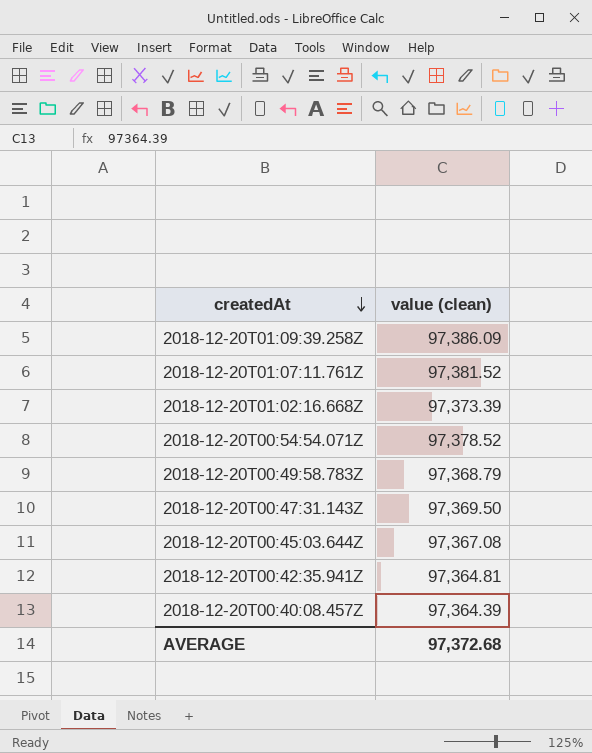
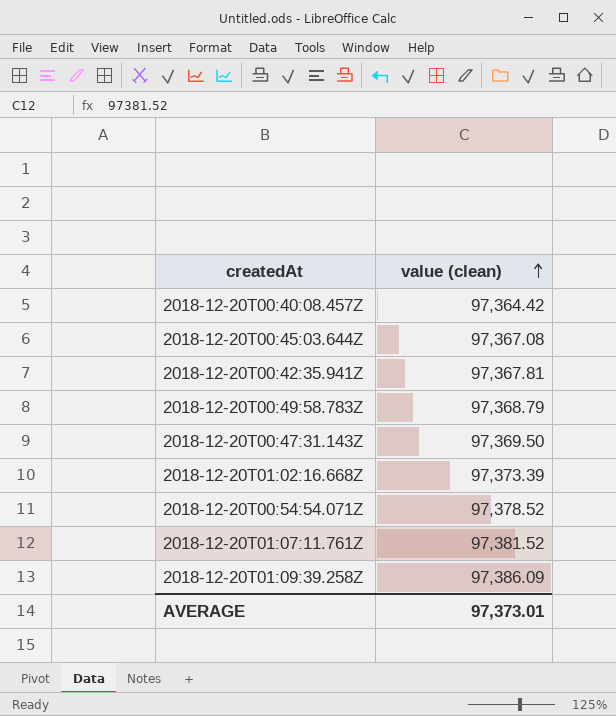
row order: createdAt descending -> value (clean) ascending
2018-12-20T00:40:08.457Z | value (clean): 97,364.39 -> 97,364.42
2018-12-20T00:42:35.941Z | value (clean): 97,364.81 -> 97,367.81
AVERAGE | value (clean): 97,372.68 -> 97,373.01

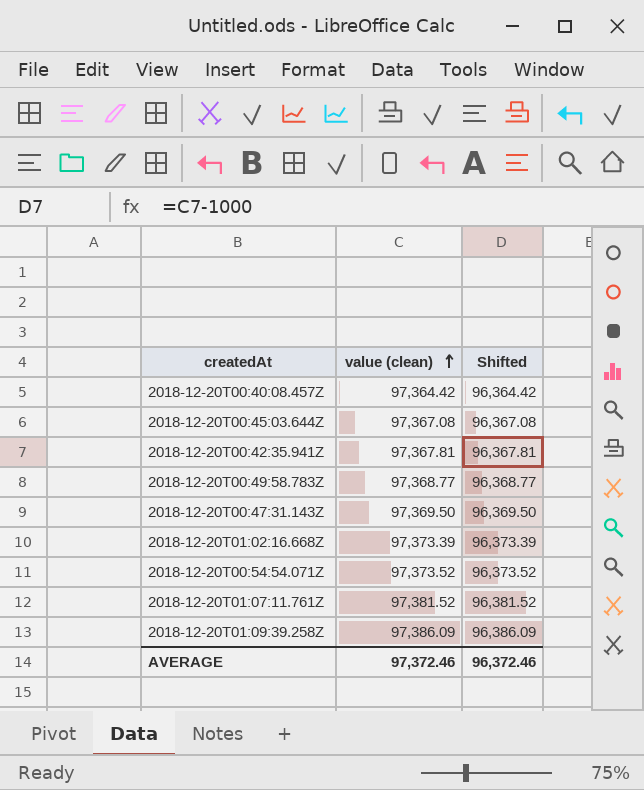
column Shifted | formula: none -> [value (clean)] - 1000
2018-12-20T00:49:58.783Z | value (clean): 97,368.79 -> 97,368.77
2018-12-20T00:54:54.071Z | value (clean): 97,378.52 -> 97,373.52
AVERAGE | value (clean): 97,373.01 -> 97,372.46

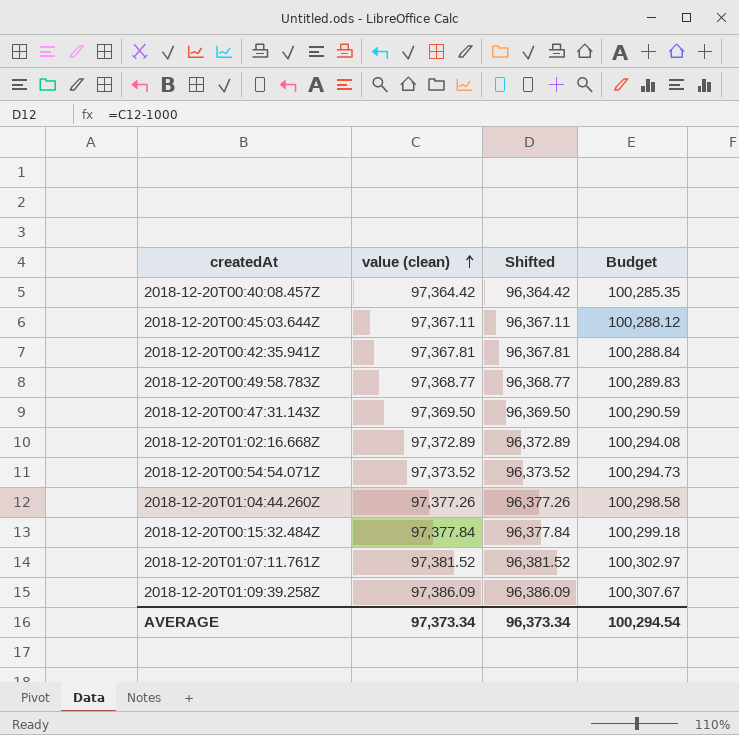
column Budget | formula: none -> [value (clean)] * 1.03
2018-12-20T00:45:03.644Z | value (clean): 97,367.08 -> 97,367.11
2018-12-20T00:45:03.644Z | Shifted: 96,367.08 -> 96,367.11
2018-12-20T01:02:16.668Z | value (clean): 97,373.39 -> 97,372.89
2018-12-20T01:02:16.668Z | Shifted: 96,373.39 -> 96,372.89
row 2018-12-20T01:04:44.260Z: none -> 97,377.26 | 96,377.26 | 100,298.58
row 2018-12-20T00:15:32.484Z: none -> 97,377.84 | 96,377.84 | 100,299.18
AVERAGE | value (clean): 97,372.46 -> 97,373.34
AVERAGE | Shifted: 96,372.46 -> 96,373.34

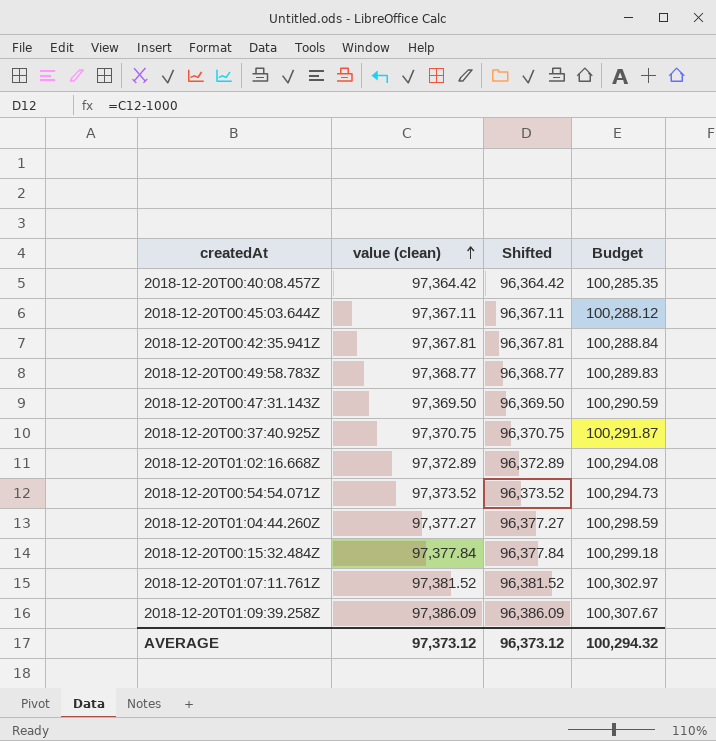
row 2018-12-20T00:37:40.925Z: none -> 97,370.75 | 96,370.75 | 100,291.87
2018-12-20T01:04:44.260Z | value (clean): 97,377.26 -> 97,377.27
2018-12-20T01:04:44.260Z | Shifted: 96,377.26 -> 96,377.27
2018-12-20T01:04:44.260Z | Budget: 100,298.58 -> 100,298.59
AVERAGE | value (clean): 97,373.34 -> 97,373.12
AVERAGE | Shifted: 96,373.34 -> 96,373.12
AVERAGE | Budget: 100,294.54 -> 100,294.32

